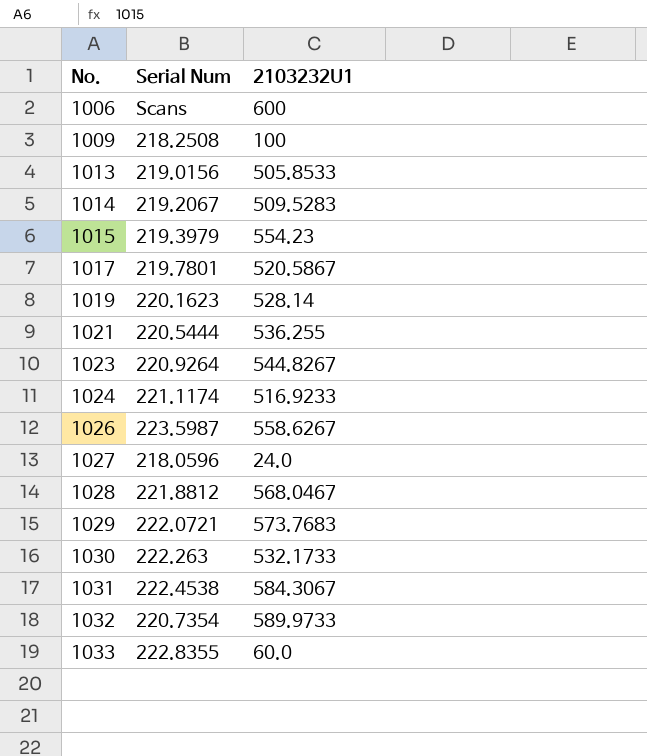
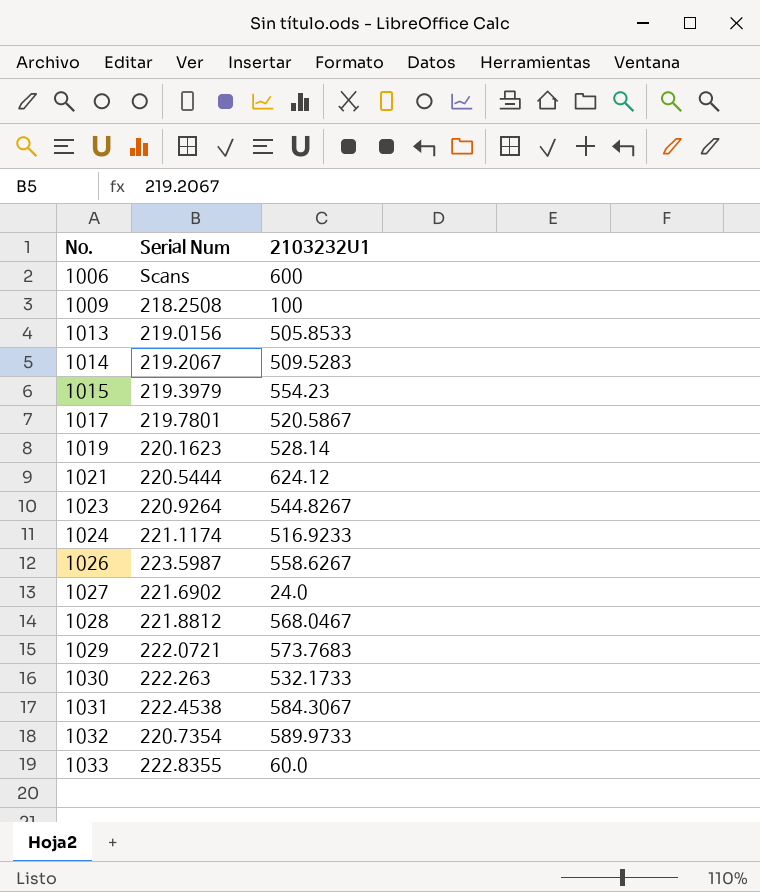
1021 | 2103232U1: 536.255 -> 624.12
1027 | Serial Num: 218.0596 -> 221.6902

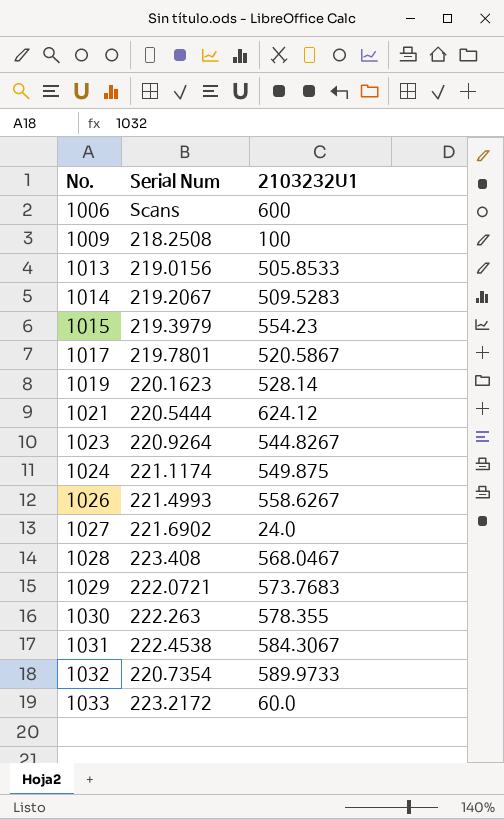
1024 | 2103232U1: 516.9233 -> 549.875
1026 | Serial Num: 223.5987 -> 221.4993
1028 | Serial Num: 221.8812 -> 223.408
1030 | 2103232U1: 532.1733 -> 578.355
1033 | Serial Num: 222.8355 -> 223.2172

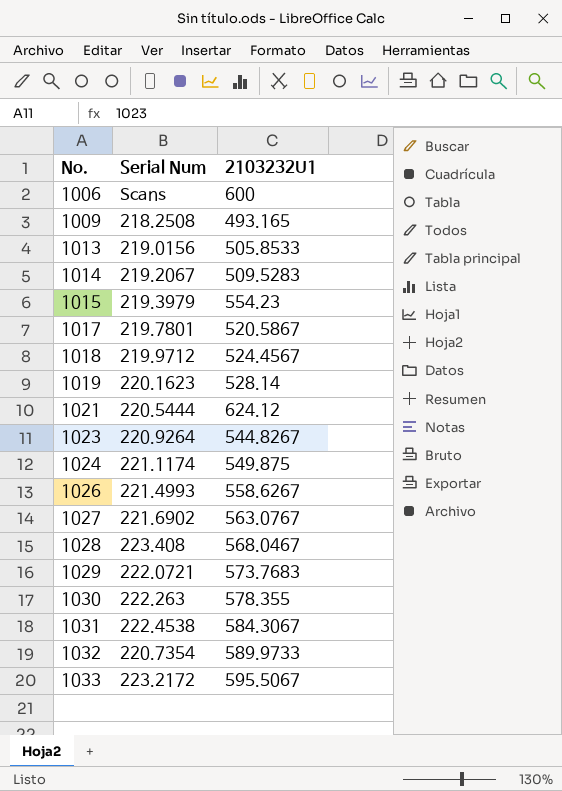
1009 | 2103232U1: 100 -> 493.165
row 1018: none -> 219.9712 | 524.4567
1027 | 2103232U1: 24.0 -> 563.0767
1033 | 2103232U1: 60.0 -> 595.5067

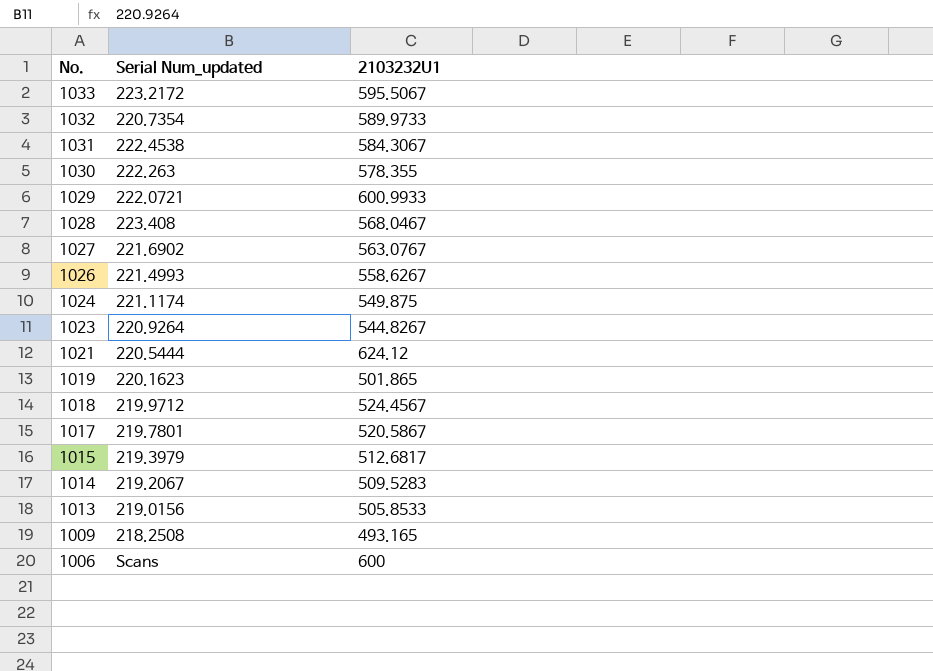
row order: No. ascending -> No. descending
column name: Serial Num -> Serial Num_updated
1029 | 2103232U1: 573.7683 -> 600.9933
1019 | 2103232U1: 528.14 -> 501.865
1015 | 2103232U1: 554.23 -> 512.6817

